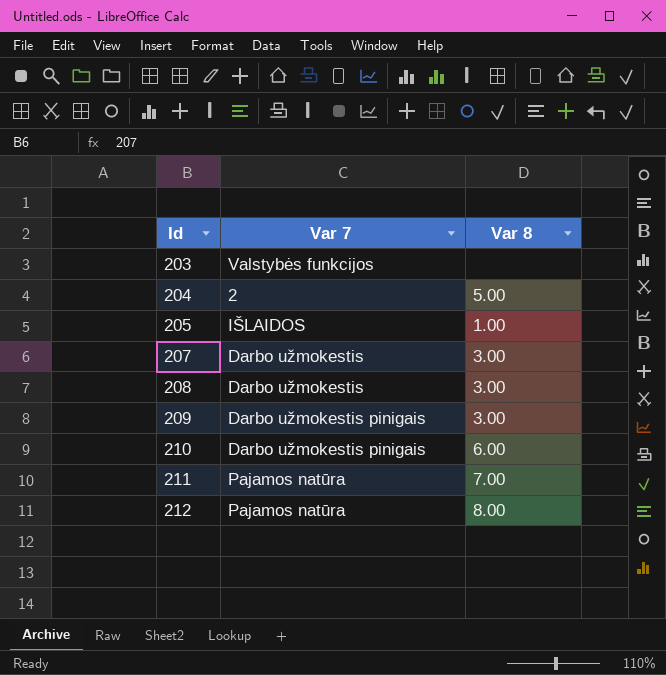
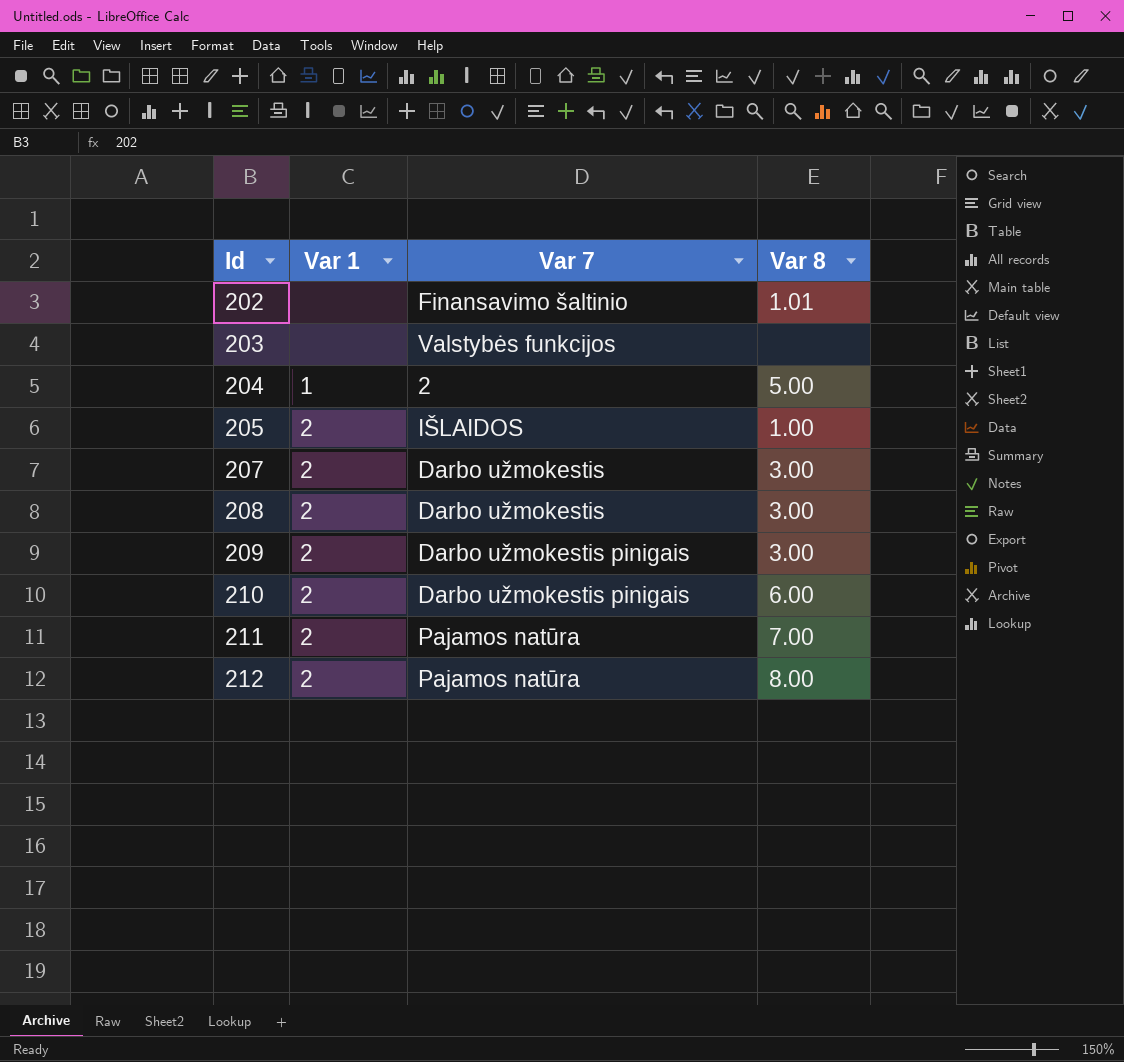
column Var 1 | position: none -> 2
row 202: none -> none | Finansavimo šaltinio | 1.01

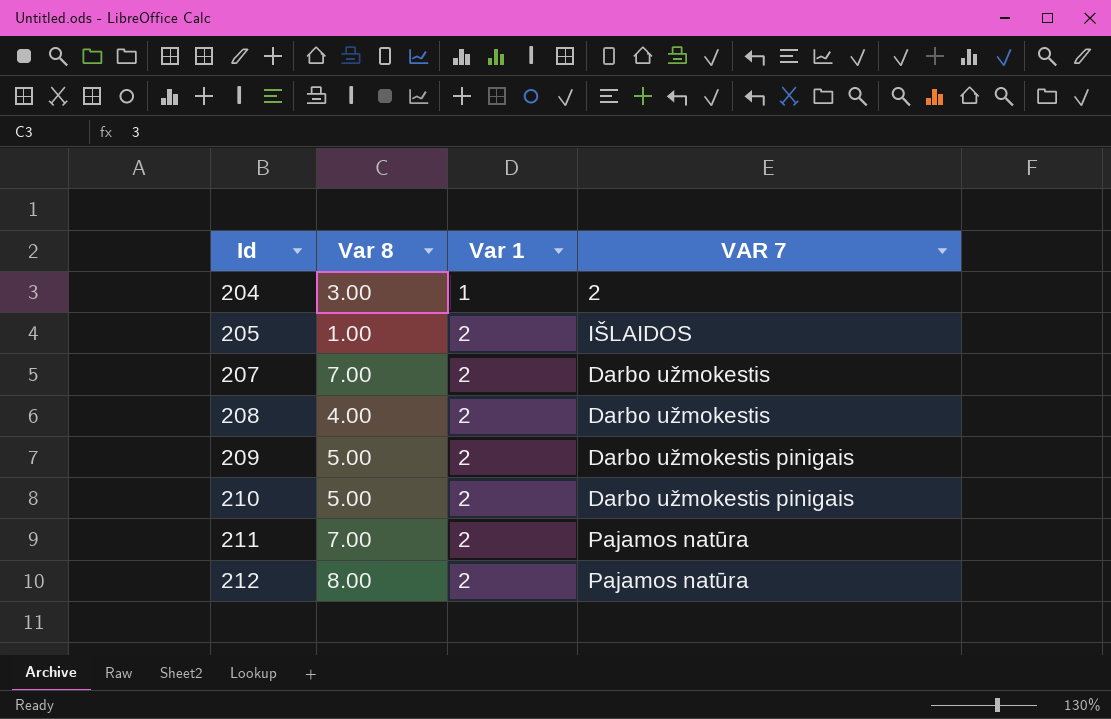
column Var 8 | position: 4 -> 2
column name: Var 7 -> VAR 7
row 202: none | Finansavimo šaltinio | 1.01 -> none
row 203: none | Valstybės funkcijos | none -> none
204 | Var 8: 5.00 -> 3.00
207 | Var 8: 3.00 -> 7.00
208 | Var 8: 3.00 -> 4.00
209 | Var 8: 3.00 -> 5.00
210 | Var 8: 6.00 -> 5.00

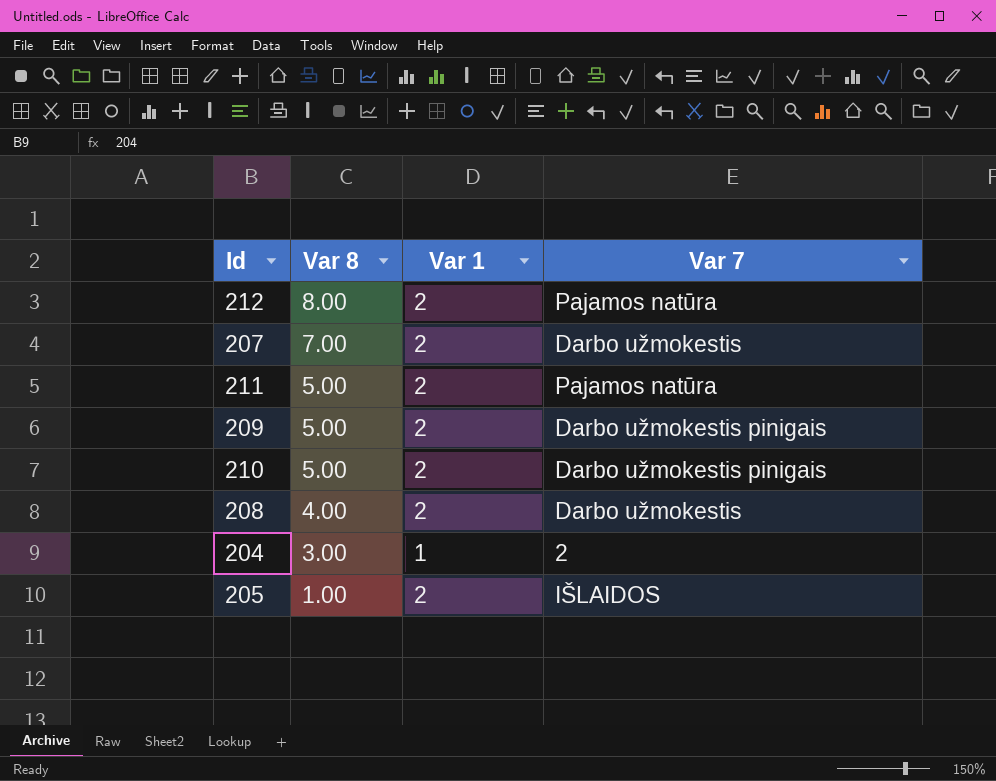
row order: Id ascending -> Var 8 descending
column name: VAR 7 -> Var 7
211 | Var 8: 7.00 -> 5.00

